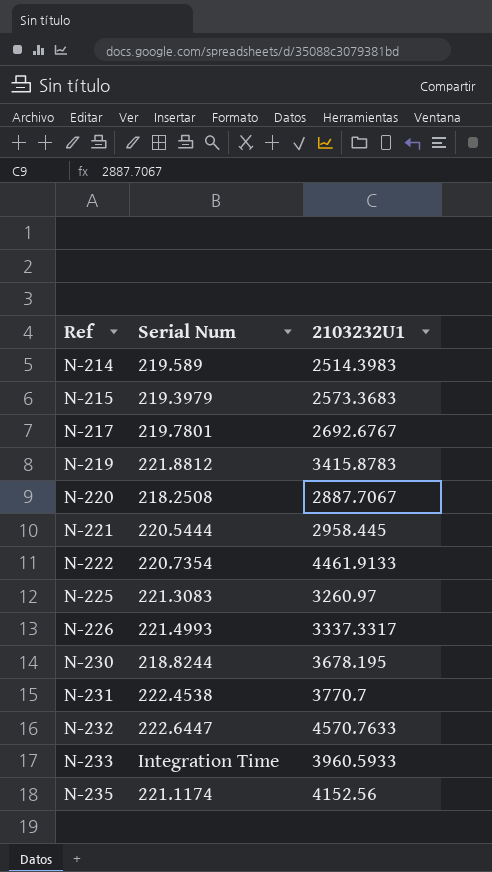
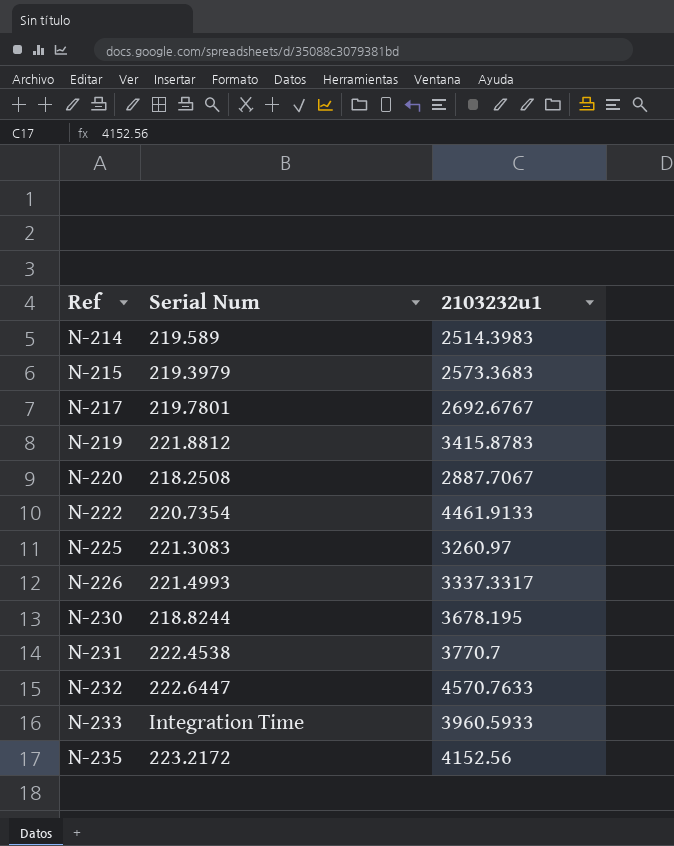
column name: 2103232U1 -> 2103232u1
row N-221: 220.5444 | 2958.445 -> none
N-235 | Serial Num: 221.1174 -> 223.2172

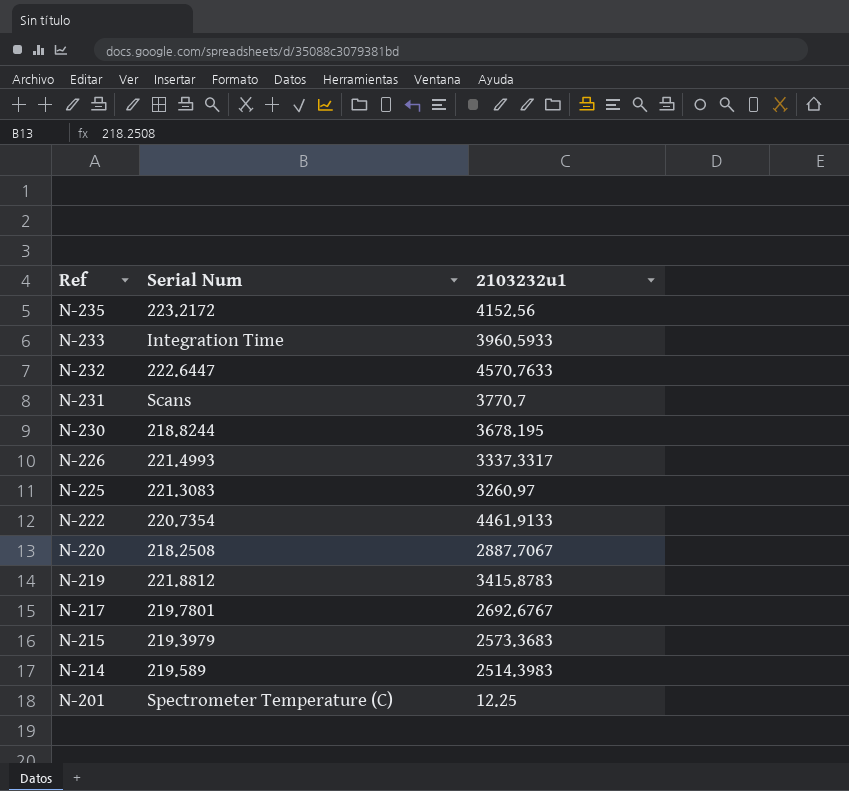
row order: Ref ascending -> Ref descending
N-231 | Serial Num: 222.4538 -> Scans
row N-201: none -> Spectrometer Temperature (C) | 12.25

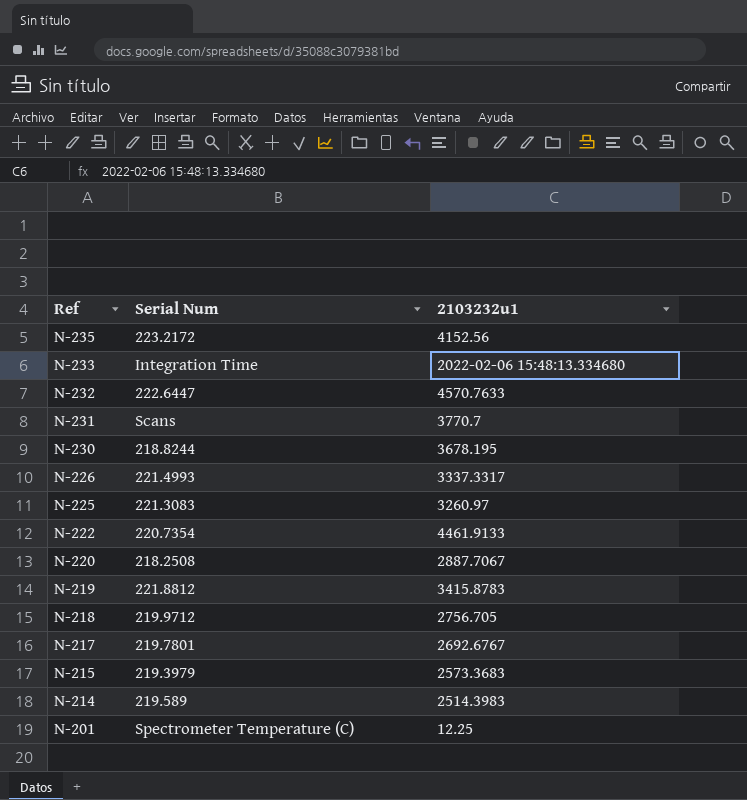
N-233 | 2103232u1: 3960.5933 -> 2022-02-06 15:48:13.334680
row N-218: none -> 219.9712 | 2756.705

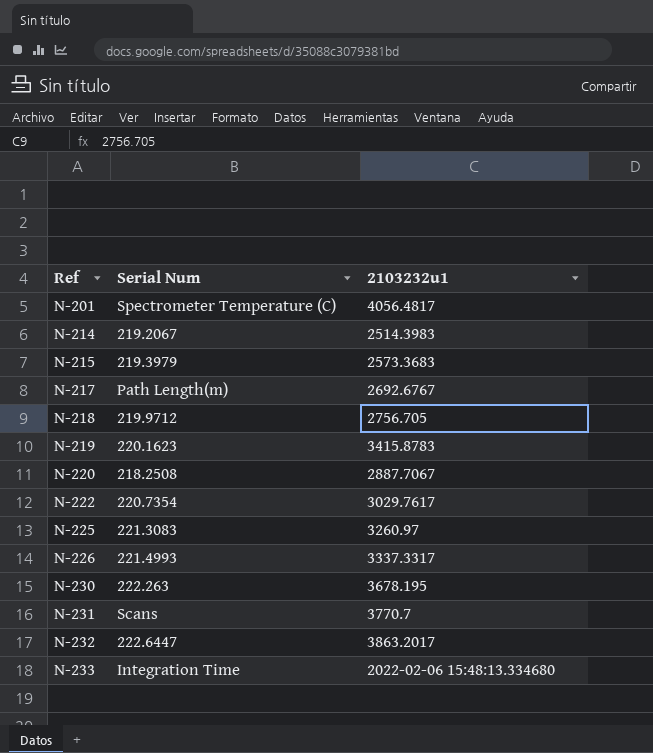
row order: Ref descending -> Ref ascending
row N-235: 223.2172 | 4152.56 -> none
N-201 | 2103232u1: 12.25 -> 4056.4817
N-214 | Serial Num: 219.589 -> 219.2067
N-217 | Serial Num: 219.7801 -> Path Length(m)
N-219 | Serial Num: 221.8812 -> 220.1623
N-222 | 2103232u1: 4461.9133 -> 3029.7617
N-230 | Serial Num: 218.8244 -> 222.263
N-232 | 2103232u1: 4570.7633 -> 3863.2017

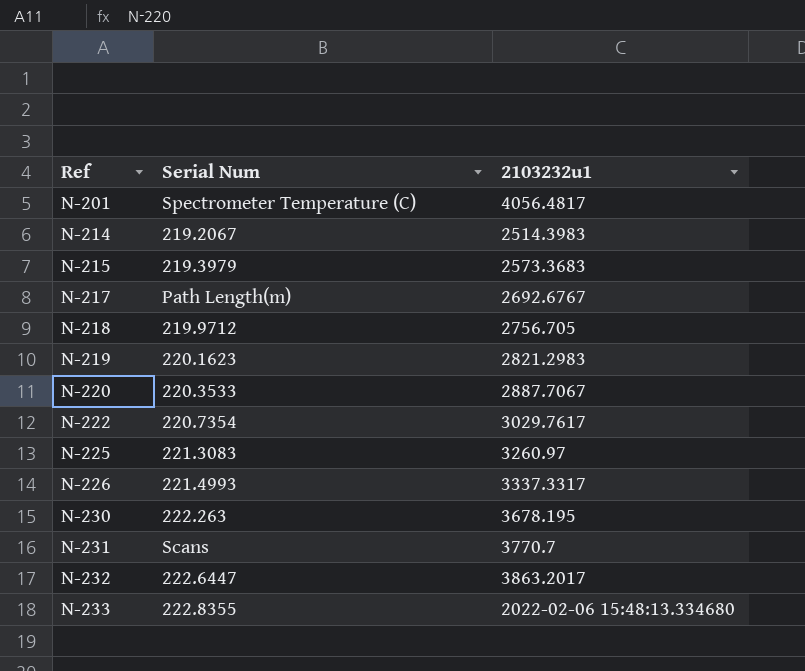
N-219 | 2103232u1: 3415.8783 -> 2821.2983
N-220 | Serial Num: 218.2508 -> 220.3533
N-233 | Serial Num: Integration Time -> 222.8355

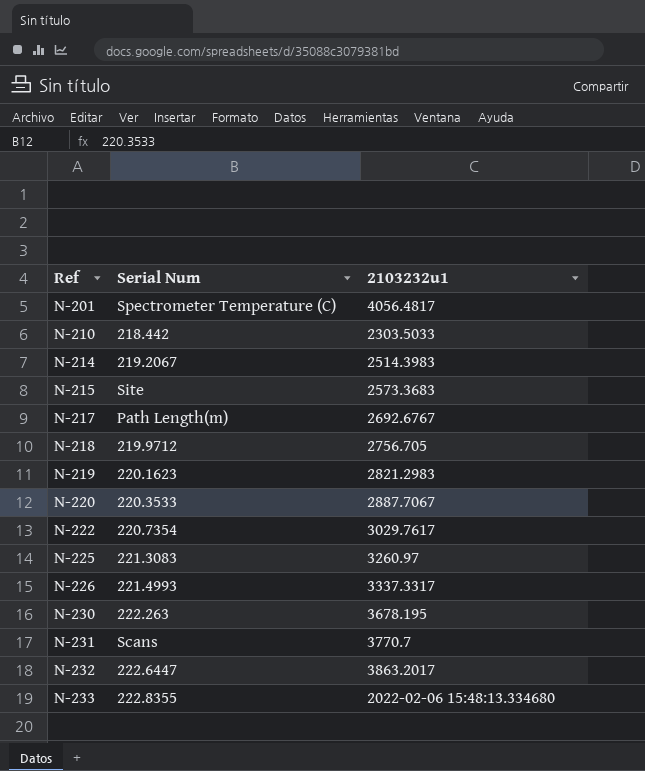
row N-210: none -> 218.442 | 2303.5033
N-215 | Serial Num: 219.3979 -> Site

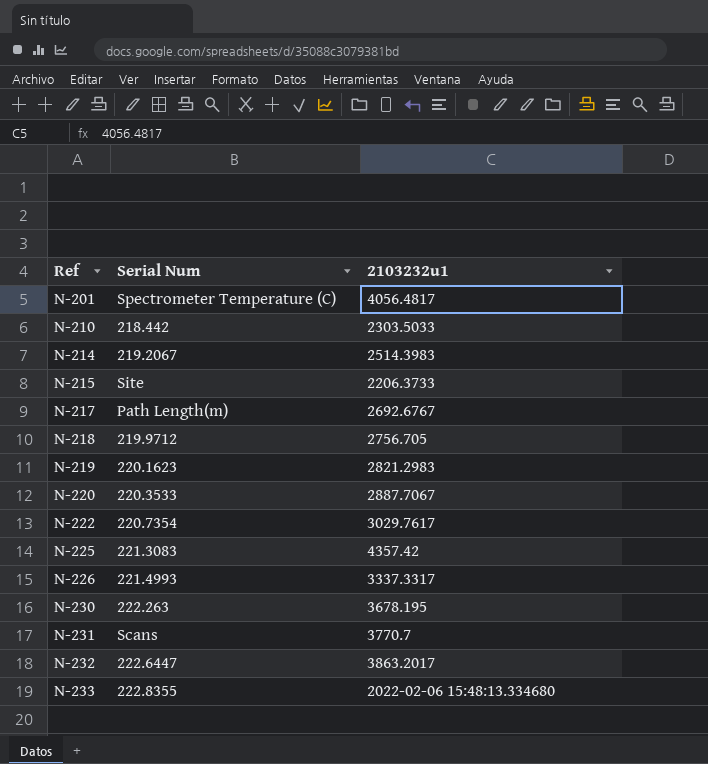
N-215 | 2103232u1: 2573.3683 -> 2206.3733
N-225 | 2103232u1: 3260.97 -> 4357.42

